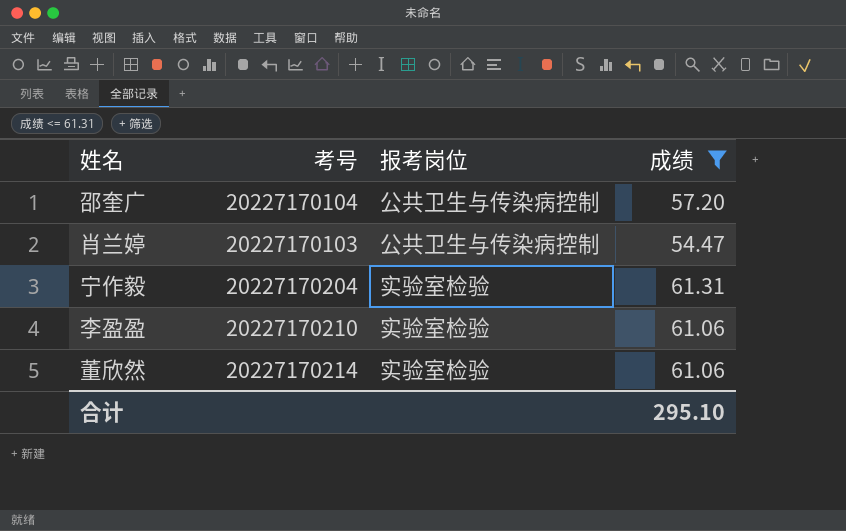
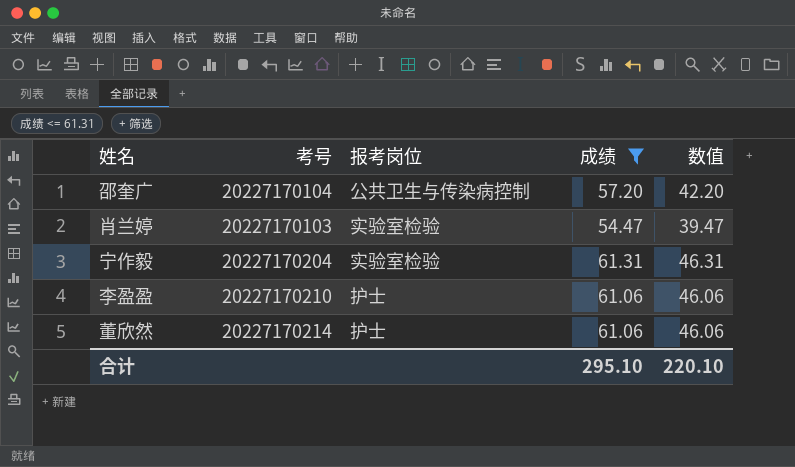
column 数值 | formula: none -> [成绩] - 15
肖兰婷 | 报考岗位: 公共卫生与传染病控制 -> 实验室检验
李盈盈 | 报考岗位: 实验室检验 -> 护士
董欣然 | 报考岗位: 实验室检验 -> 护士

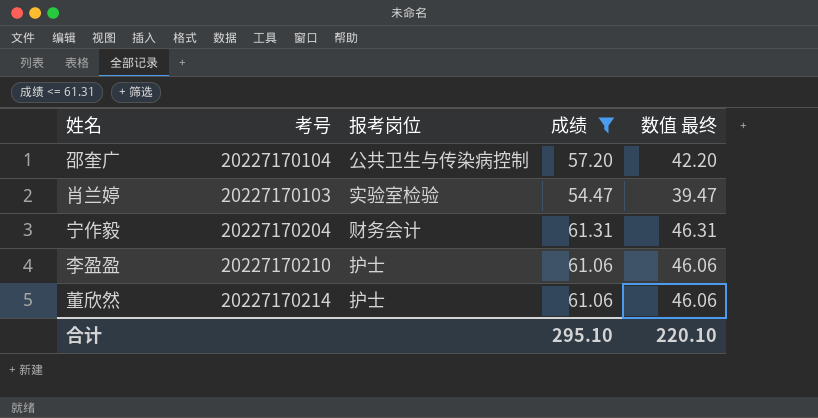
column name: 数值 -> 数值 最终
宁作毅 | 报考岗位: 实验室检验 -> 财务会计

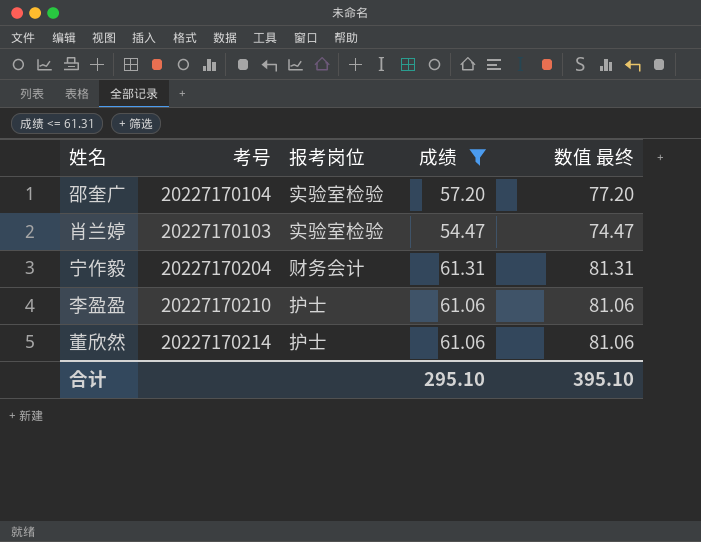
column 数值 最终 | formula: [成绩] - 15 -> [成绩] + 20
邵奎广 | 报考岗位: 公共卫生与传染病控制 -> 实验室检验
合计 | 数值 最终: 220.10 -> 395.10

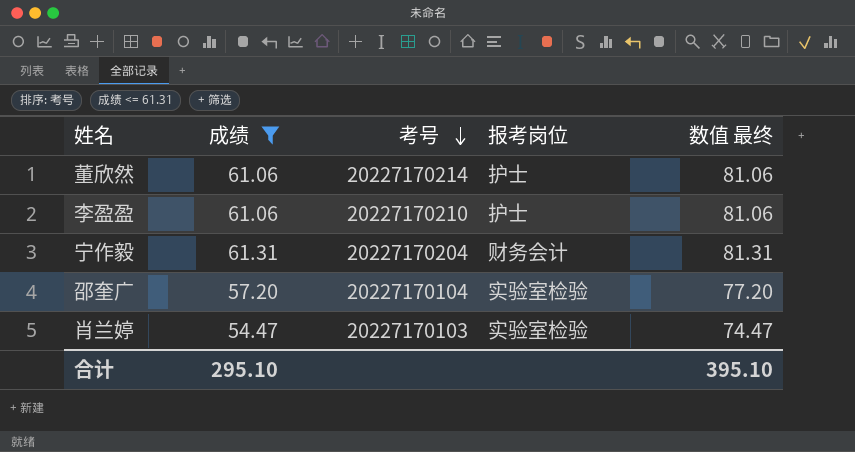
row order: none -> 考号 descending
column 成绩 | position: 4 -> 2

